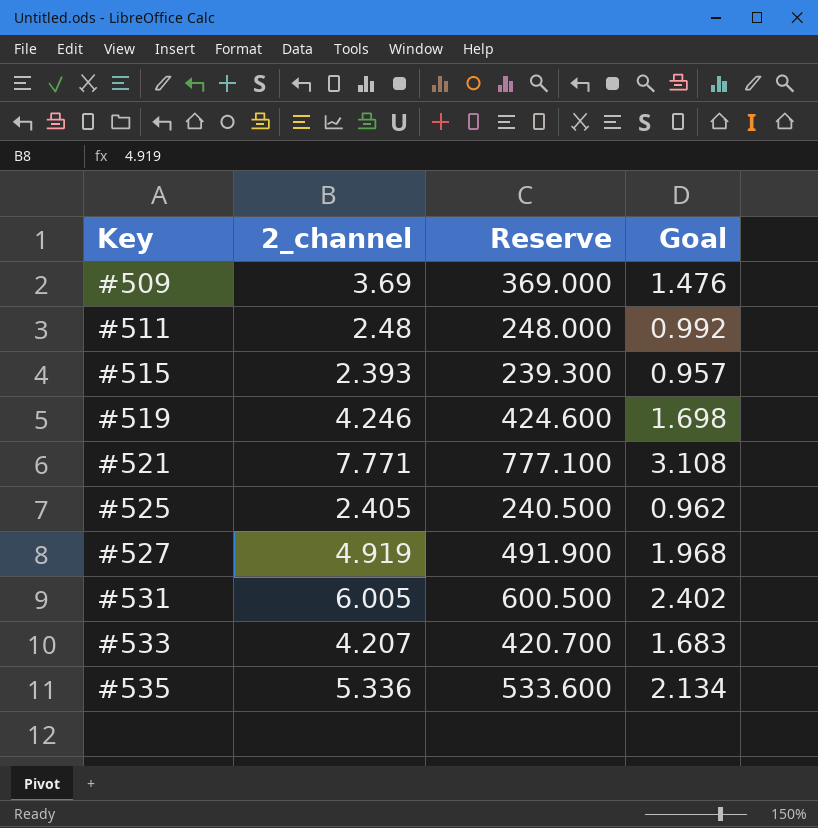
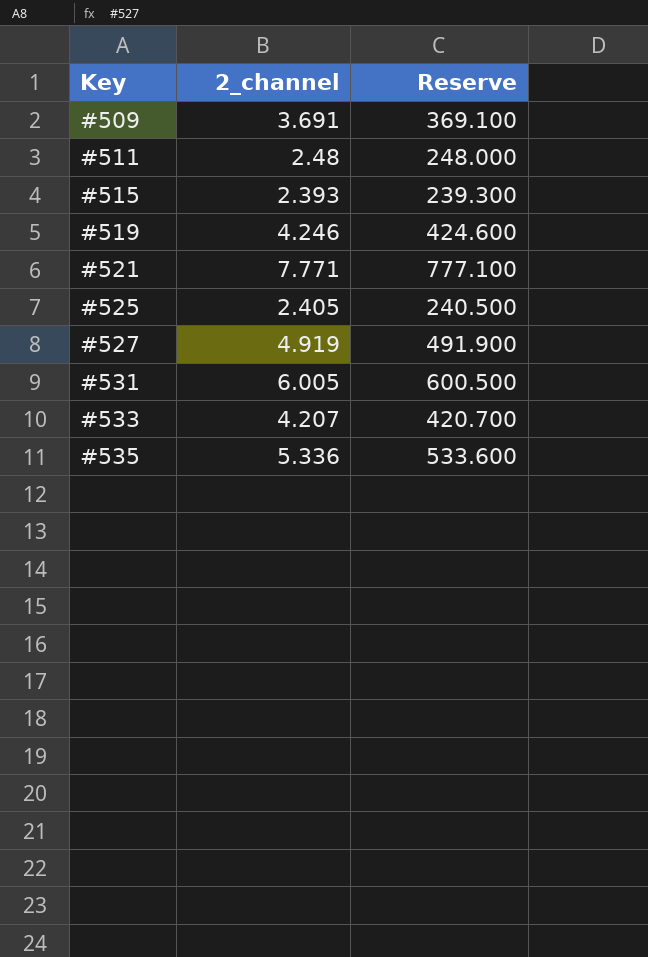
column Goal | formula: [2_channel] * 0.4 -> none
#509 | 2_channel: 3.69 -> 3.691
#509 | Reserve: 369.000 -> 369.100

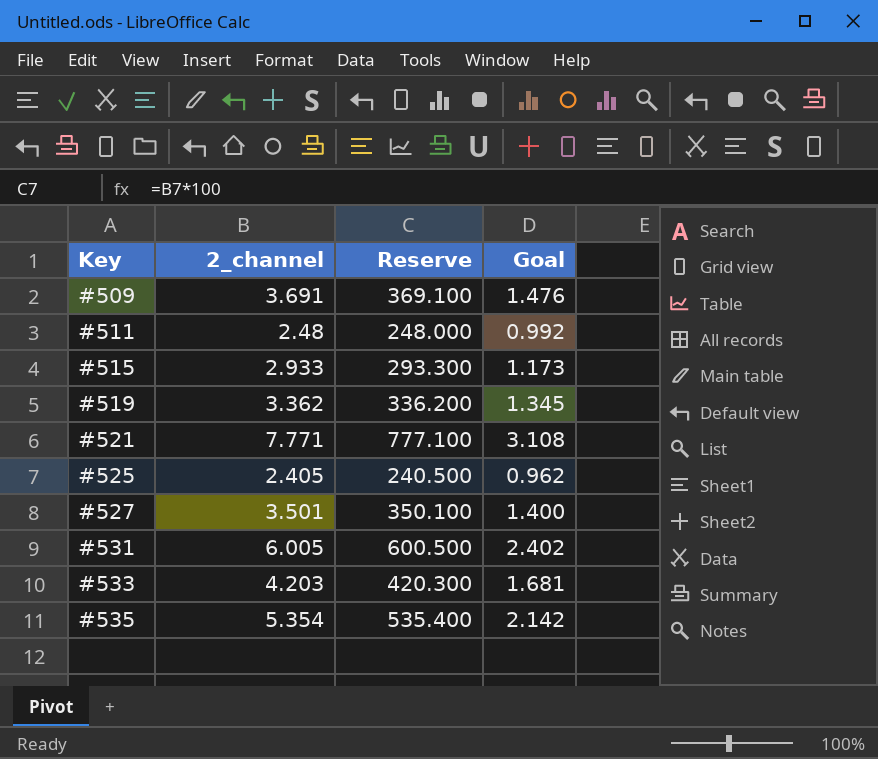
column Goal | formula: none -> [2_channel] * 0.4
#515 | 2_channel: 2.393 -> 2.933
#515 | Reserve: 239.300 -> 293.300
#519 | 2_channel: 4.246 -> 3.362
#519 | Reserve: 424.600 -> 336.200
#527 | 2_channel: 4.919 -> 3.501
#527 | Reserve: 491.900 -> 350.100
#533 | 2_channel: 4.207 -> 4.203
#533 | Reserve: 420.700 -> 420.300
#535 | 2_channel: 5.336 -> 5.354
#535 | Reserve: 533.600 -> 535.400

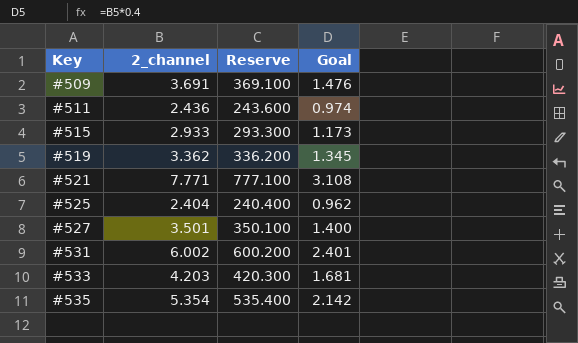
#511 | 2_channel: 2.48 -> 2.436
#511 | Reserve: 248.000 -> 243.600
#511 | Goal: 0.992 -> 0.974
#525 | 2_channel: 2.405 -> 2.404
#525 | Reserve: 240.500 -> 240.400
#531 | 2_channel: 6.005 -> 6.002
#531 | Reserve: 600.500 -> 600.200
#531 | Goal: 2.402 -> 2.401

